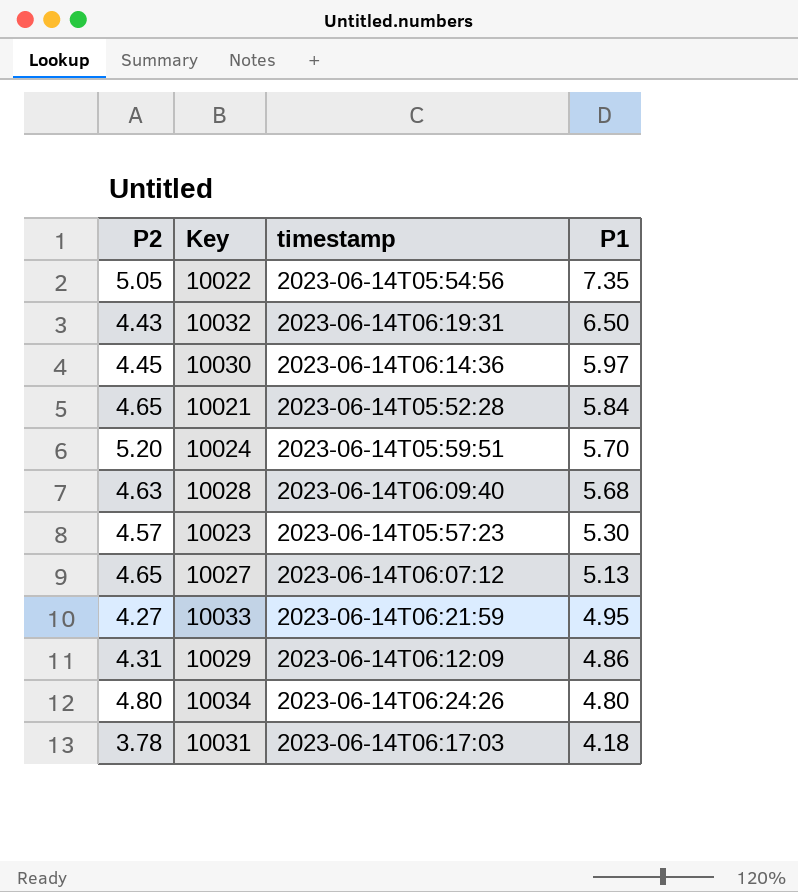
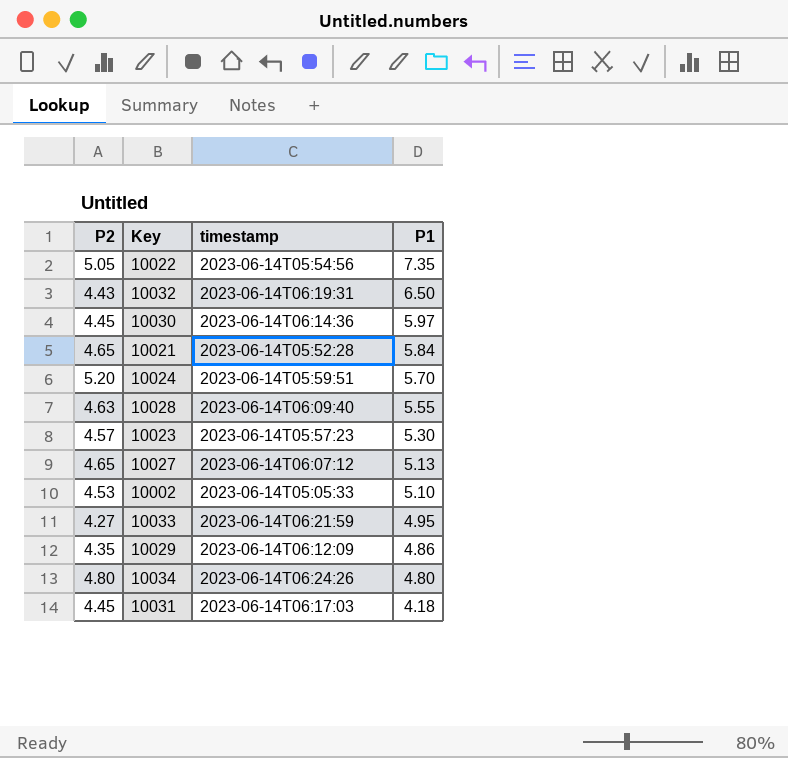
10028 | P1: 5.68 -> 5.55
row 10002: none -> 4.53 | 2023-06-14T05:05:33 | 5.10
10029 | P2: 4.31 -> 4.35
10031 | P2: 3.78 -> 4.45

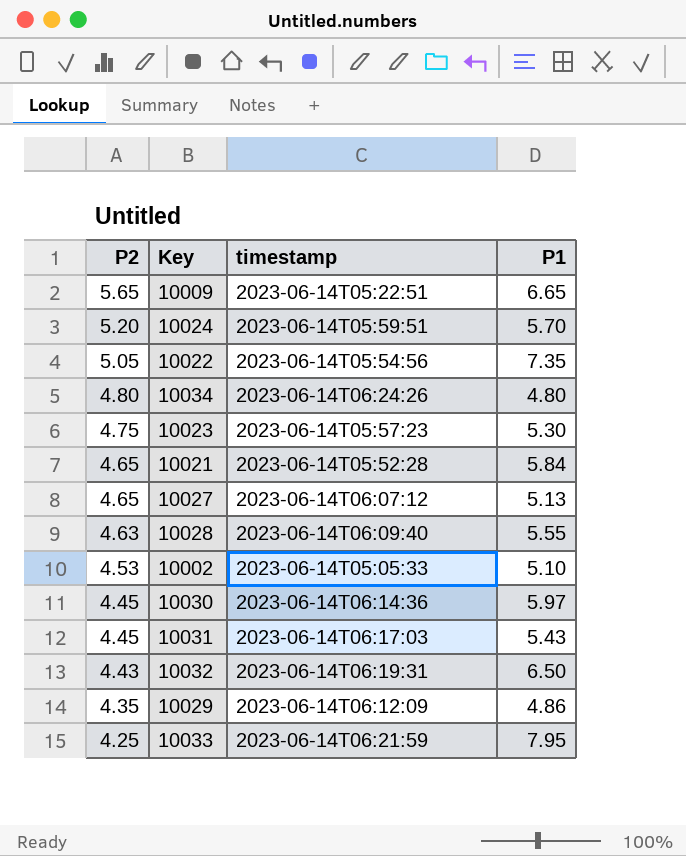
row order: P1 descending -> P2 descending
row 10009: none -> 5.65 | 2023-06-14T05:22:51 | 6.65
10023 | P2: 4.57 -> 4.75
10031 | P1: 4.18 -> 5.43
10033 | P2: 4.27 -> 4.25
10033 | P1: 4.95 -> 7.95

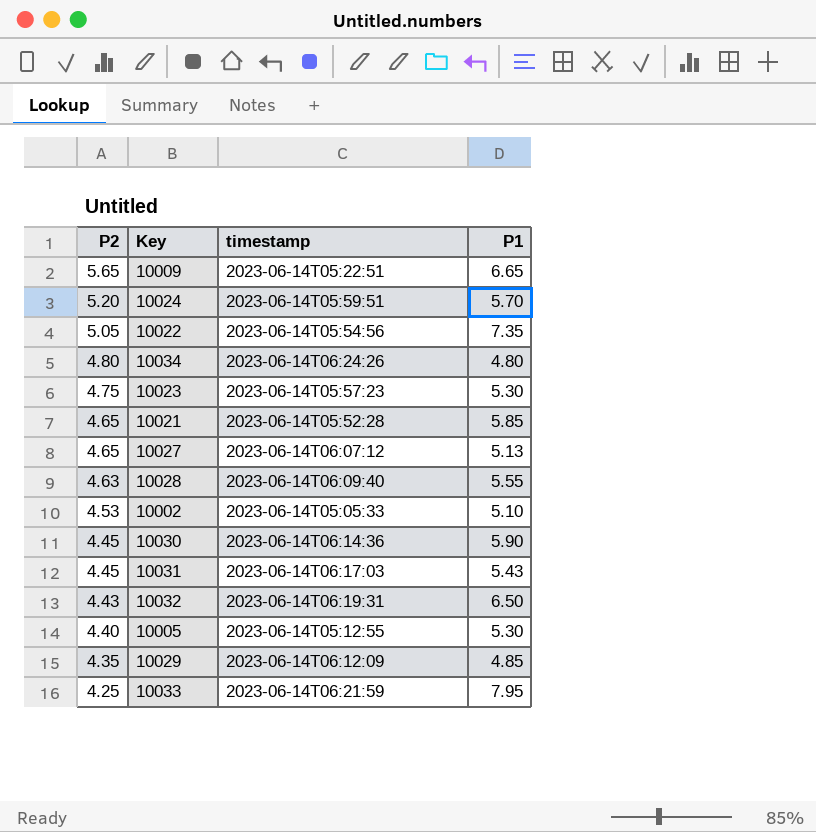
10021 | P1: 5.84 -> 5.85
10030 | P1: 5.97 -> 5.90
row 10005: none -> 4.40 | 2023-06-14T05:12:55 | 5.30
10029 | P1: 4.86 -> 4.85

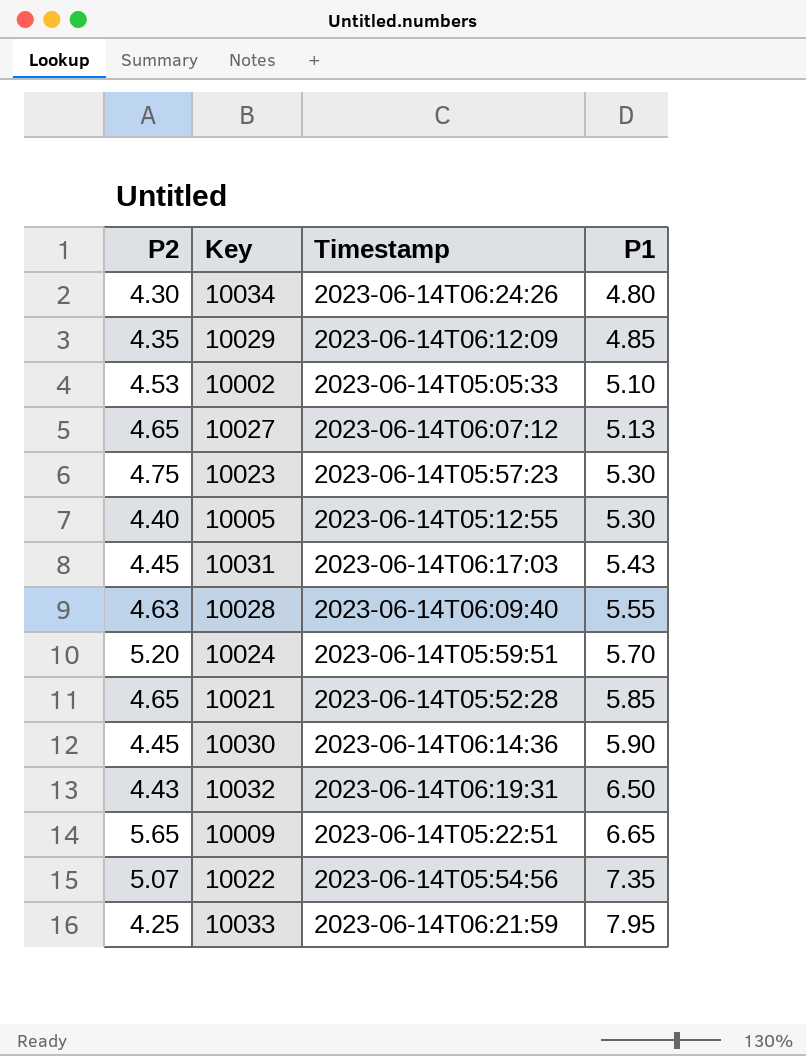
row order: P2 descending -> P1 ascending
column name: timestamp -> Timestamp
10034 | P2: 4.80 -> 4.30
10022 | P2: 5.05 -> 5.07

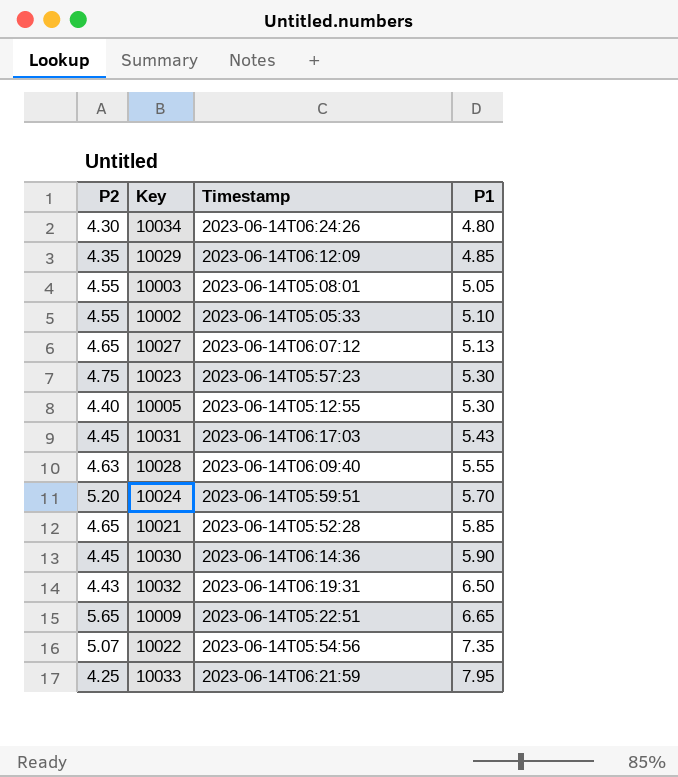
row 10003: none -> 4.55 | 2023-06-14T05:08:01 | 5.05
10002 | P2: 4.53 -> 4.55

